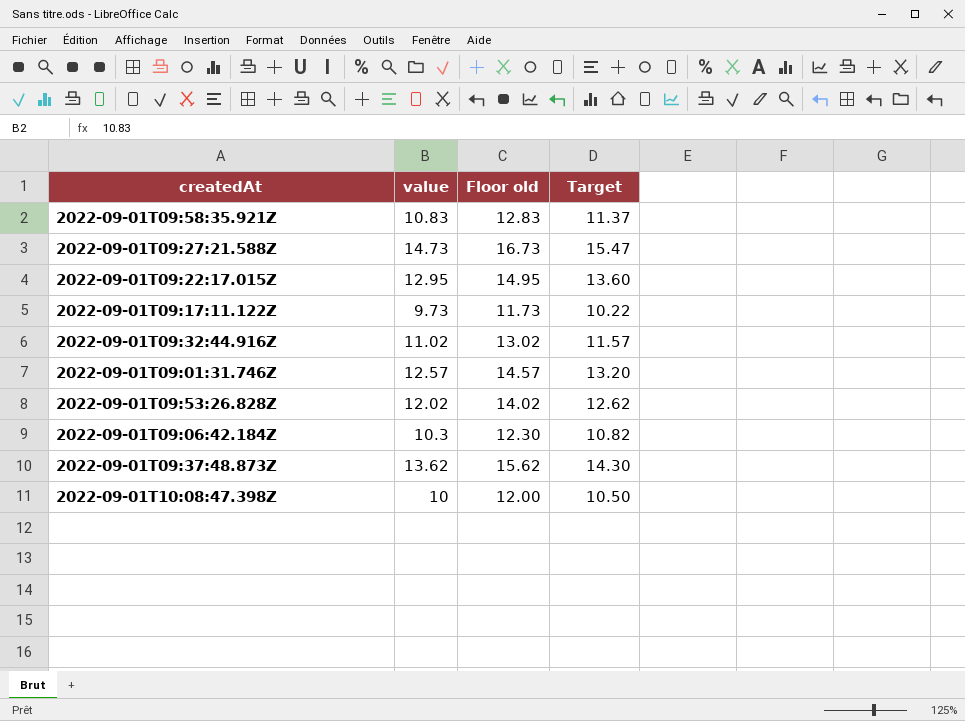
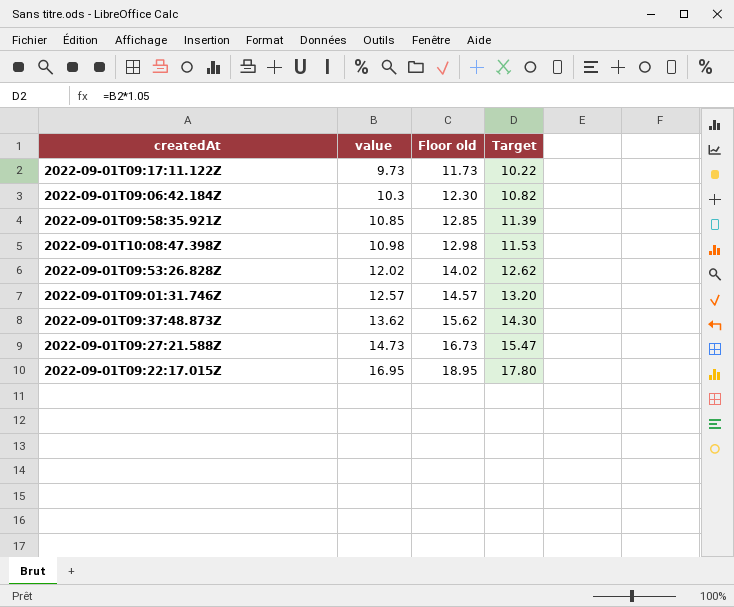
row order: none -> value ascending
row 2022-09-01T09:32:44.916Z: 11.02 | 13.02 | 11.57 -> none
2022-09-01T09:58:35.921Z | value: 10.83 -> 10.85
2022-09-01T09:58:35.921Z | Floor old: 12.83 -> 12.85
2022-09-01T09:58:35.921Z | Target: 11.37 -> 11.39
2022-09-01T10:08:47.398Z | value: 10 -> 10.98
2022-09-01T10:08:47.398Z | Floor old: 12.00 -> 12.98
2022-09-01T10:08:47.398Z | Target: 10.50 -> 11.53
2022-09-01T09:22:17.015Z | value: 12.95 -> 16.95
2022-09-01T09:22:17.015Z | Floor old: 14.95 -> 18.95
2022-09-01T09:22:17.015Z | Target: 13.60 -> 17.80

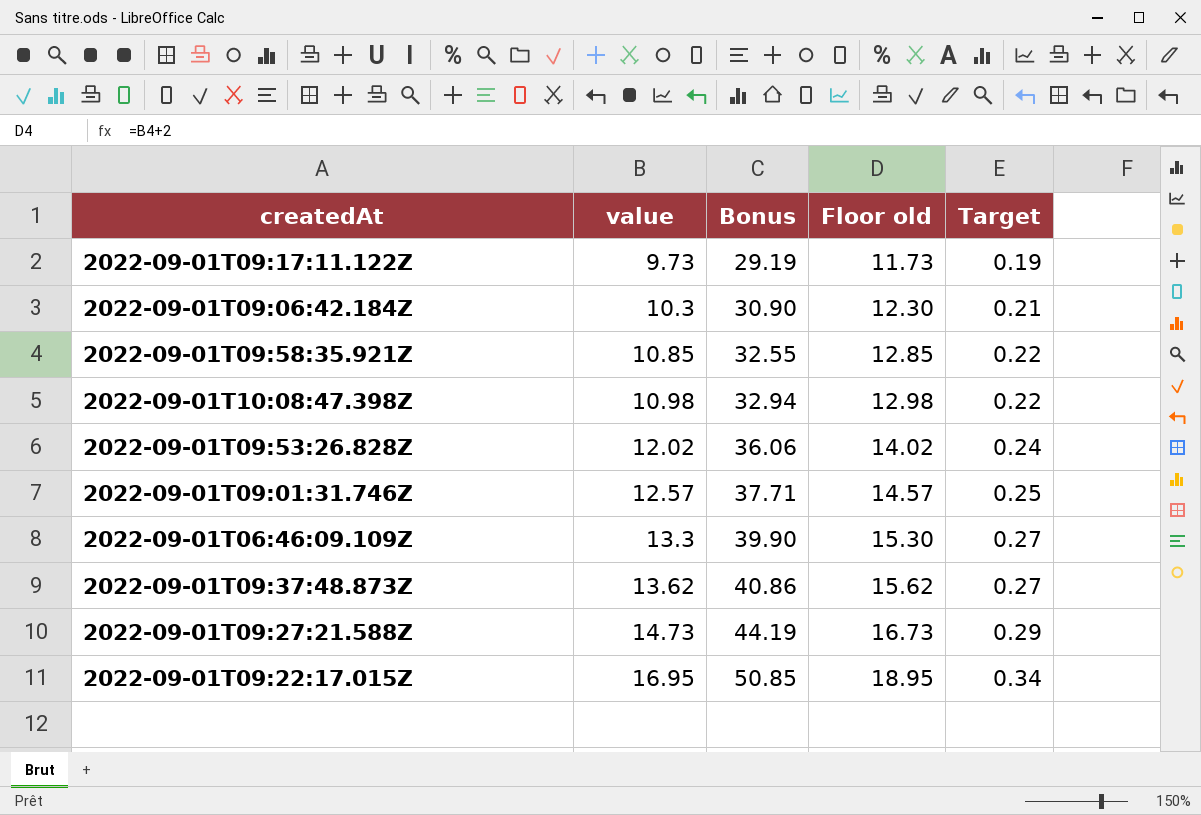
column Bonus | formula: none -> [value] * 3
column Target | formula: [value] * 1.05 -> [value] * 0.02
row 2022-09-01T06:46:09.109Z: none -> 13.3 | 39.90 | 15.30 | 0.27

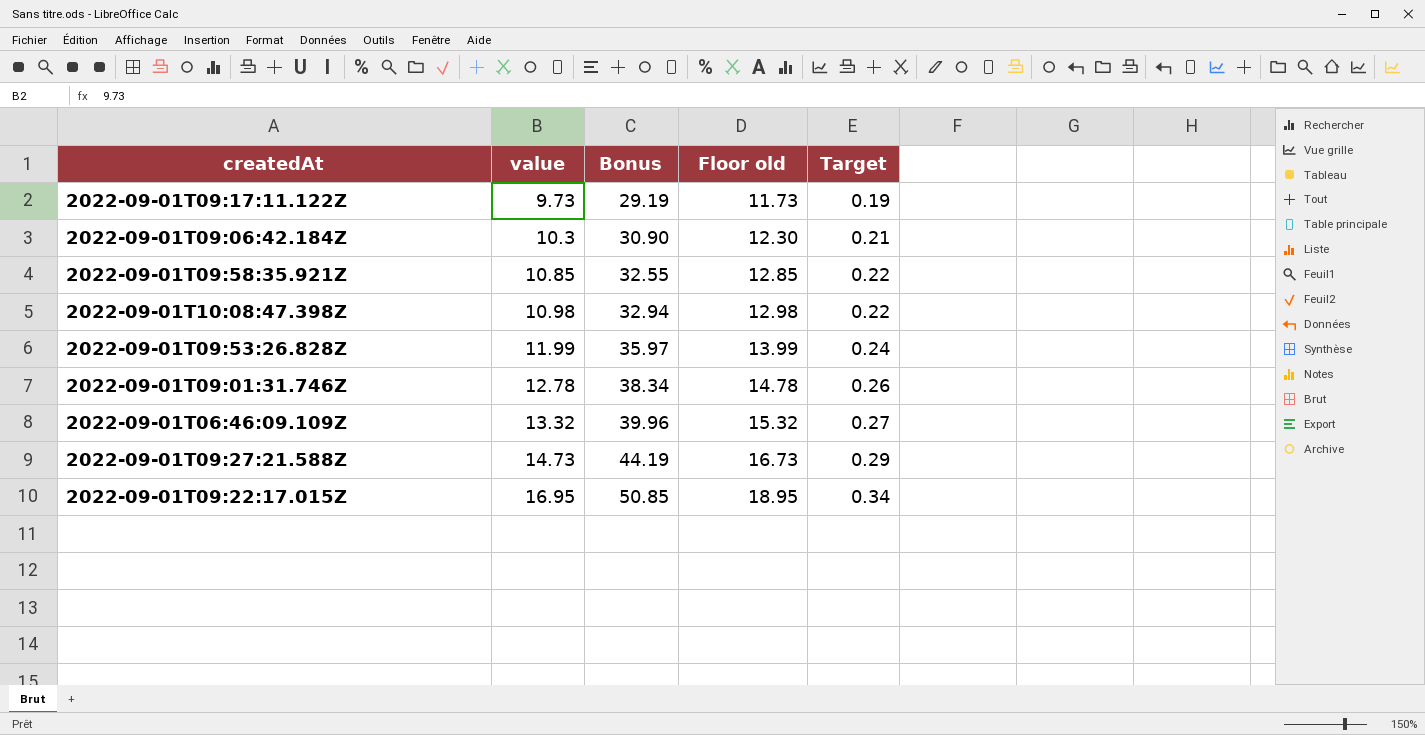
row 2022-09-01T09:37:48.873Z: 13.62 | 40.86 | 15.62 | 0.27 -> none
2022-09-01T09:53:26.828Z | value: 12.02 -> 11.99
2022-09-01T09:53:26.828Z | Bonus: 36.06 -> 35.97
2022-09-01T09:53:26.828Z | Floor old: 14.02 -> 13.99
2022-09-01T09:01:31.746Z | value: 12.57 -> 12.78
2022-09-01T09:01:31.746Z | Bonus: 37.71 -> 38.34
2022-09-01T09:01:31.746Z | Floor old: 14.57 -> 14.78
2022-09-01T09:01:31.746Z | Target: 0.25 -> 0.26
2022-09-01T06:46:09.109Z | value: 13.3 -> 13.32
2022-09-01T06:46:09.109Z | Bonus: 39.90 -> 39.96
2022-09-01T06:46:09.109Z | Floor old: 15.30 -> 15.32

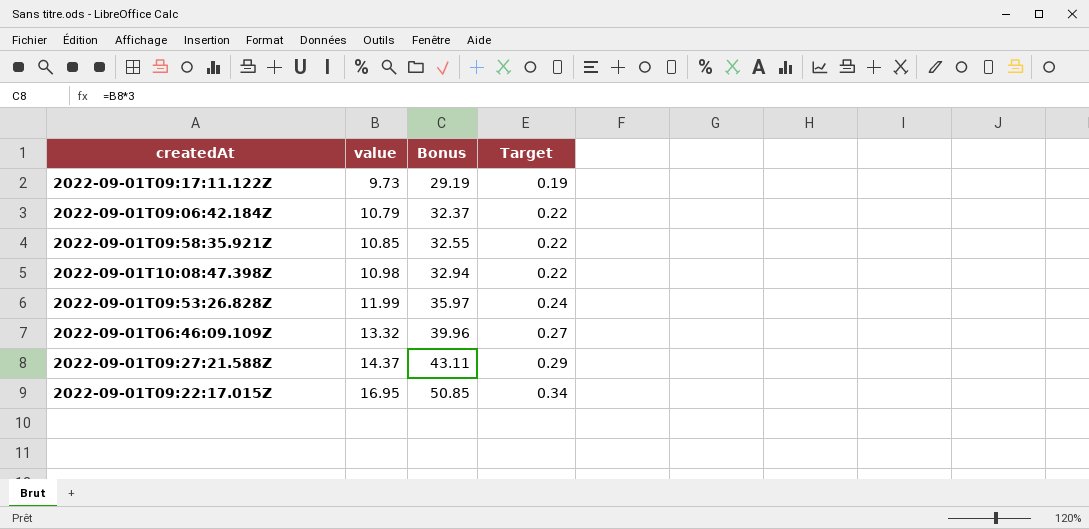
column Floor old | formula: [value] + 2 -> none
row 2022-09-01T09:01:31.746Z: 12.78 | 38.34 | 14.78 | 0.26 -> none
2022-09-01T09:06:42.184Z | value: 10.3 -> 10.79
2022-09-01T09:06:42.184Z | Bonus: 30.90 -> 32.37
2022-09-01T09:06:42.184Z | Target: 0.21 -> 0.22
2022-09-01T09:27:21.588Z | value: 14.73 -> 14.37
2022-09-01T09:27:21.588Z | Bonus: 44.19 -> 43.11

